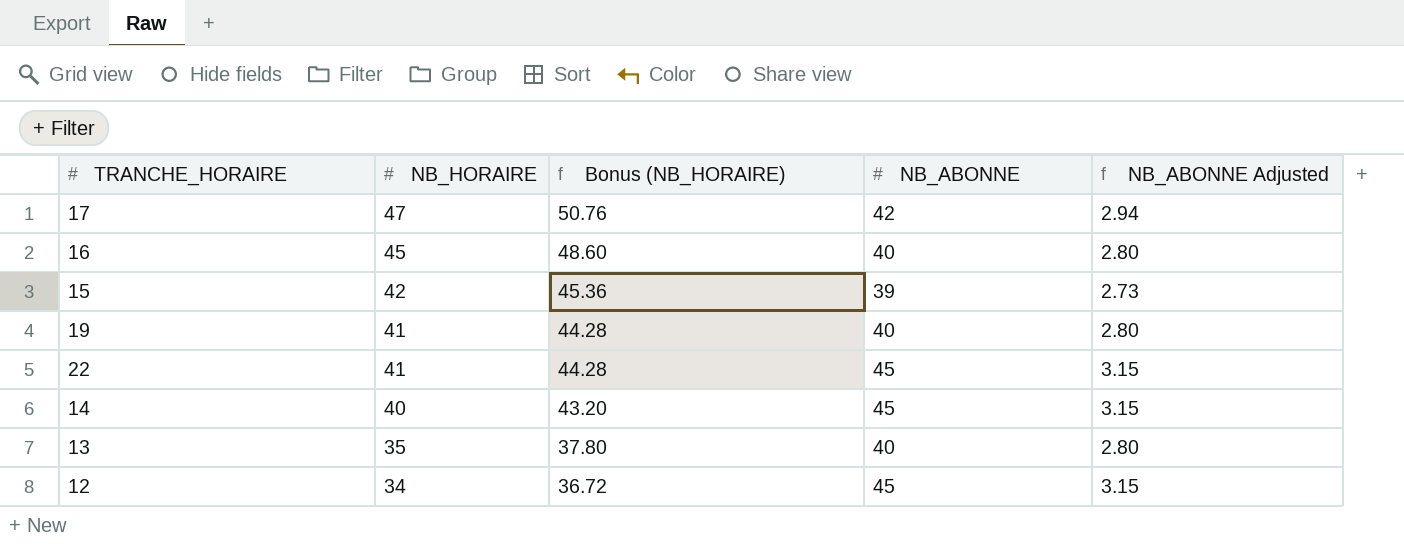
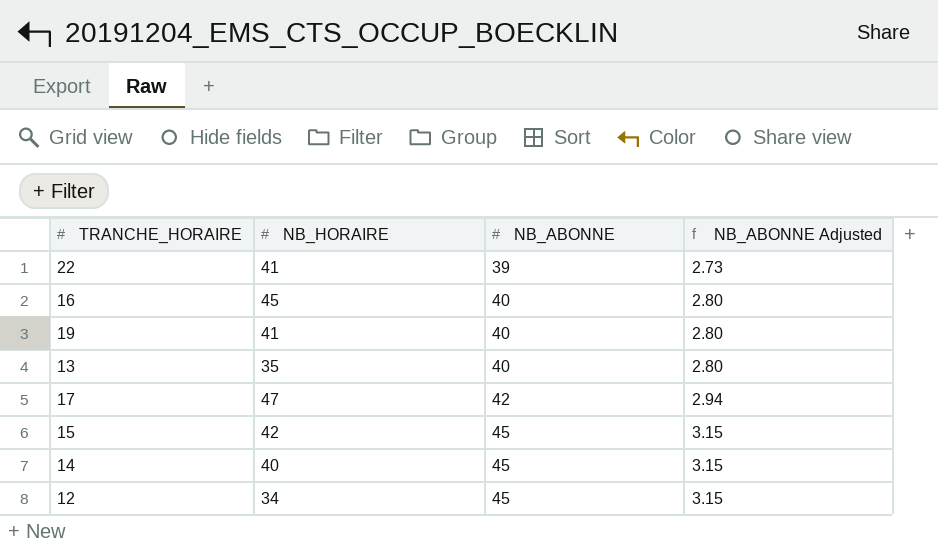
row order: NB_HORAIRE descending -> NB_ABONNE ascending
column Bonus (NB_HORAIRE) | formula: [NB_HORAIRE] * 1.08 -> none
22 | NB_ABONNE: 45 -> 39
22 | NB_ABONNE Adjusted: 3.15 -> 2.73
15 | NB_ABONNE: 39 -> 45
15 | NB_ABONNE Adjusted: 2.73 -> 3.15

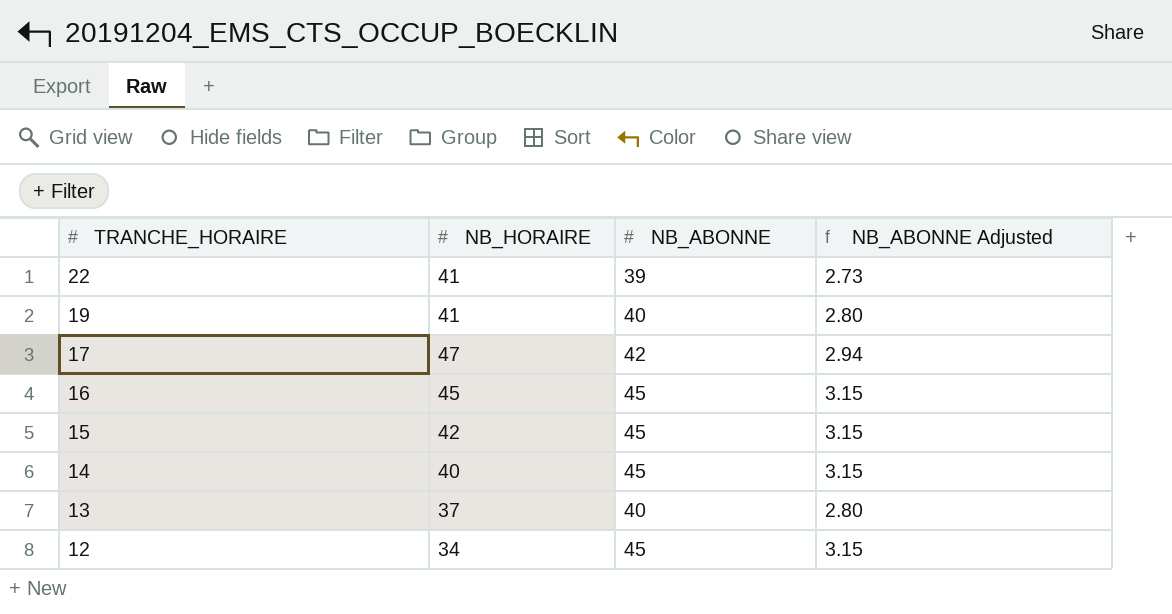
row order: NB_ABONNE ascending -> TRANCHE_HORAIRE descending
16 | NB_ABONNE: 40 -> 45
16 | NB_ABONNE Adjusted: 2.80 -> 3.15
13 | NB_HORAIRE: 35 -> 37

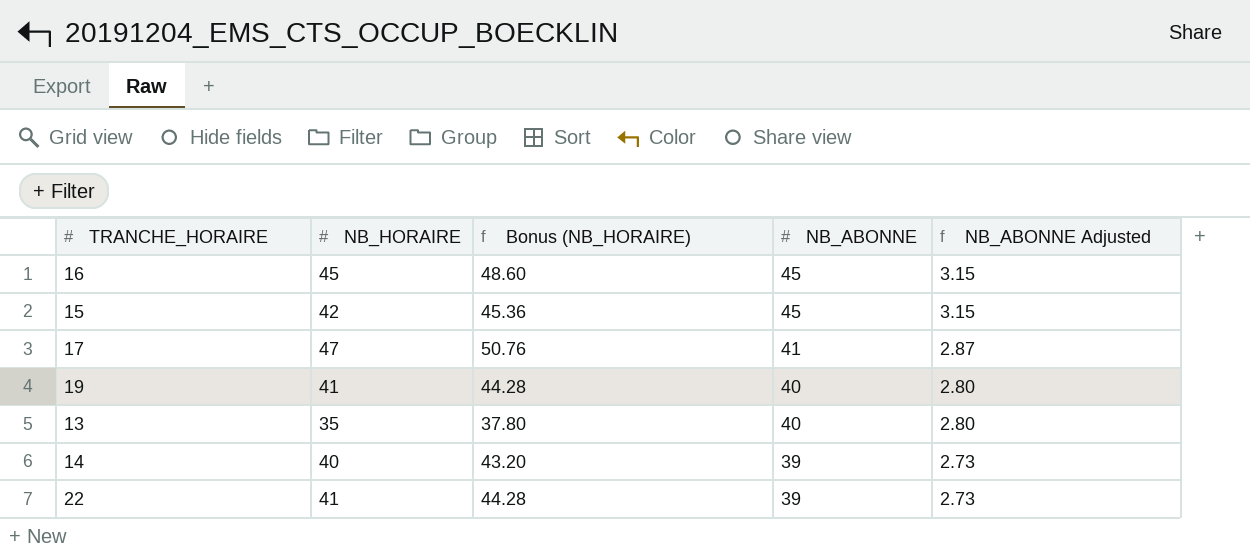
row order: TRANCHE_HORAIRE descending -> NB_ABONNE descending
column Bonus (NB_HORAIRE) | formula: none -> [NB_HORAIRE] * 1.08
row 12: 34 | 45 | 3.15 -> none
17 | NB_ABONNE: 42 -> 41
17 | NB_ABONNE Adjusted: 2.94 -> 2.87
13 | NB_HORAIRE: 37 -> 35
14 | NB_ABONNE: 45 -> 39
14 | NB_ABONNE Adjusted: 3.15 -> 2.73

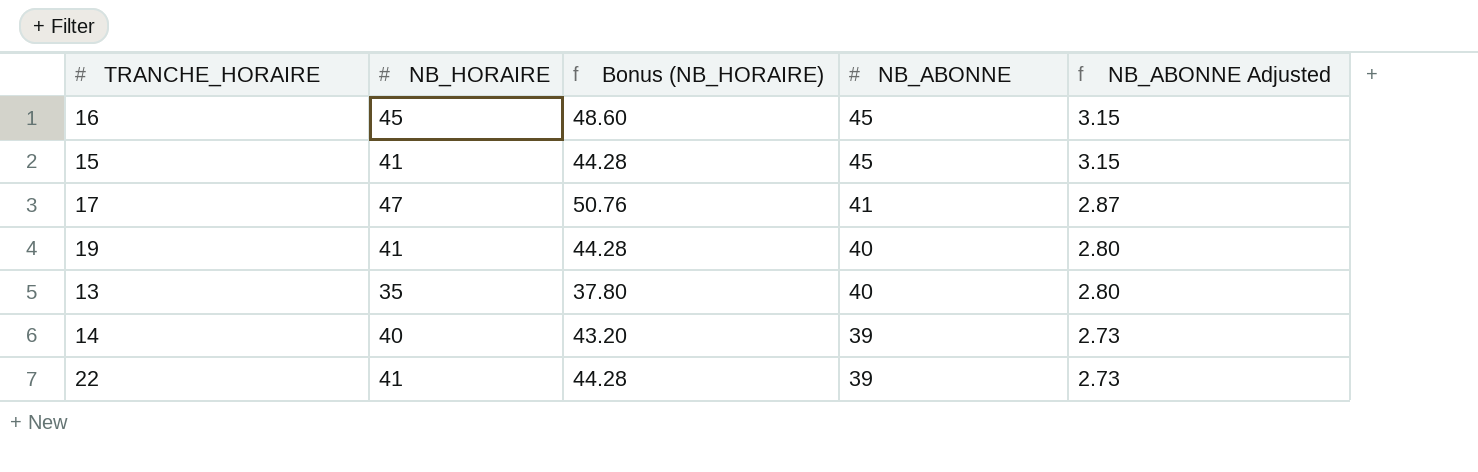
15 | NB_HORAIRE: 42 -> 41
15 | Bonus (NB_HORAIRE): 45.36 -> 44.28

